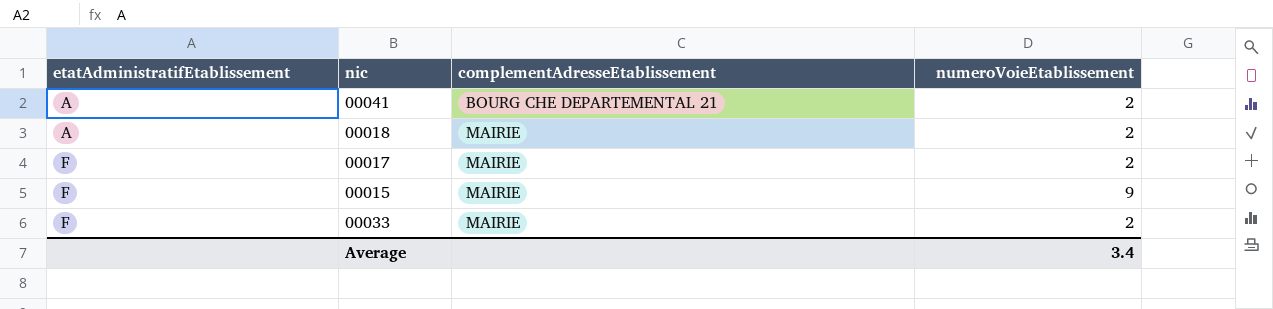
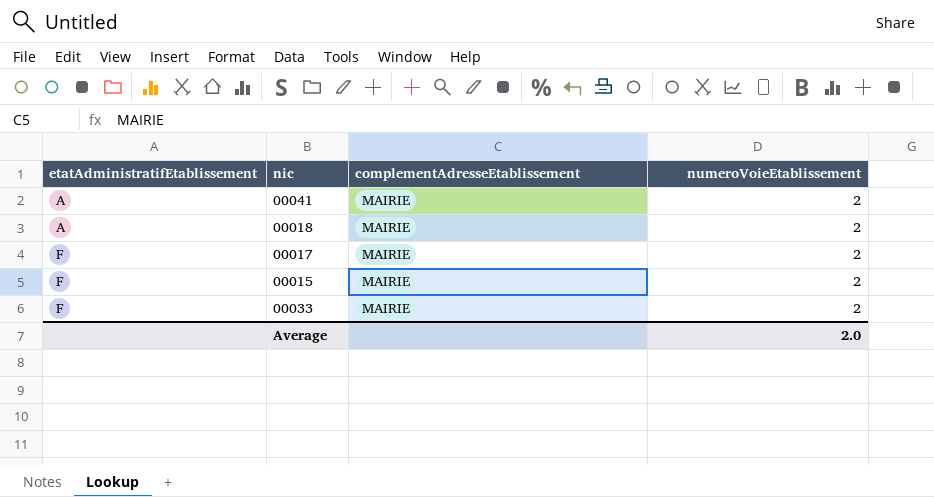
00041 | complementAdresseEtablissement: BOURG CHE DEPARTEMENTAL 21 -> MAIRIE
00015 | numeroVoieEtablissement: 9 -> 2
Average | numeroVoieEtablissement: 3.4 -> 2.0

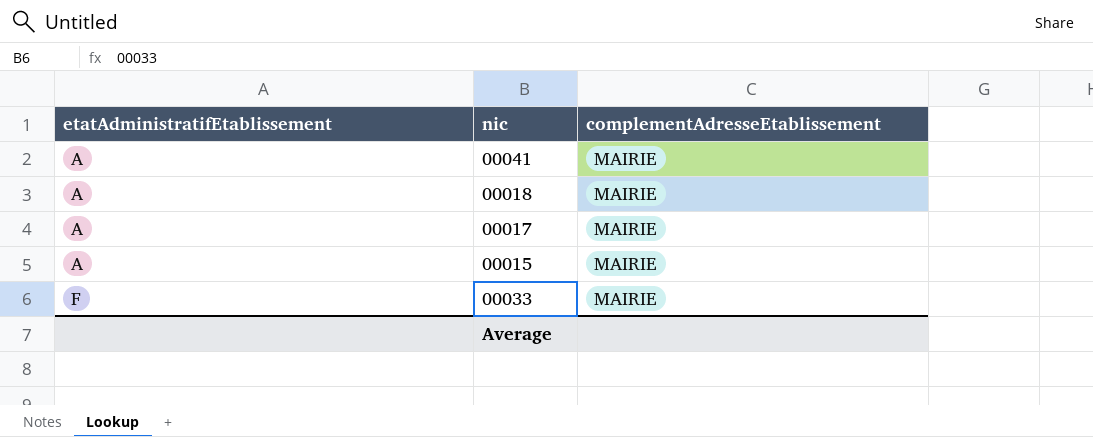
column numeroVoieEtablissement | position: 4 -> none
00017 | etatAdministratifEtablissement: F -> A
00015 | etatAdministratifEtablissement: F -> A

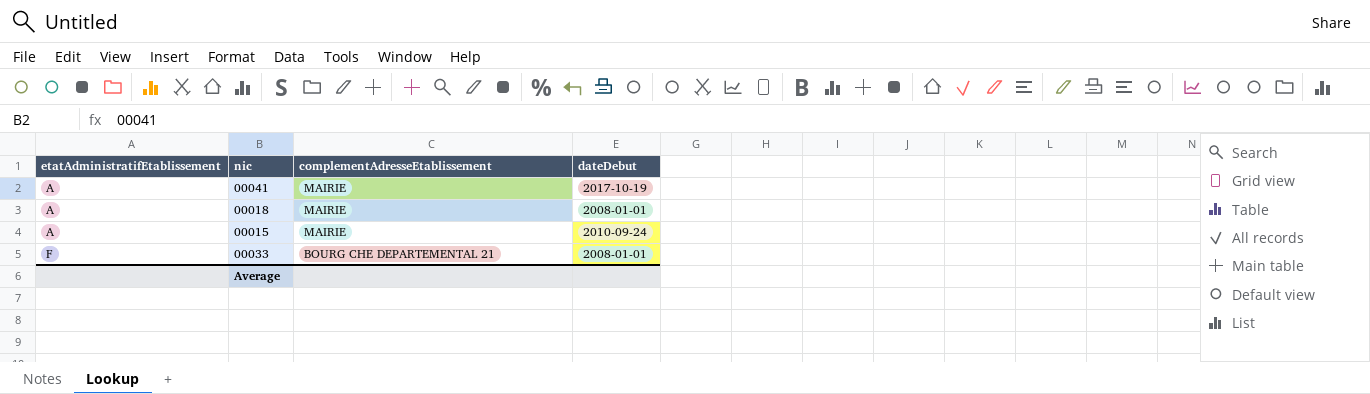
column dateDebut | position: none -> 4
row 00017: A | MAIRIE -> none
00033 | complementAdresseEtablissement: MAIRIE -> BOURG CHE DEPARTEMENTAL 21

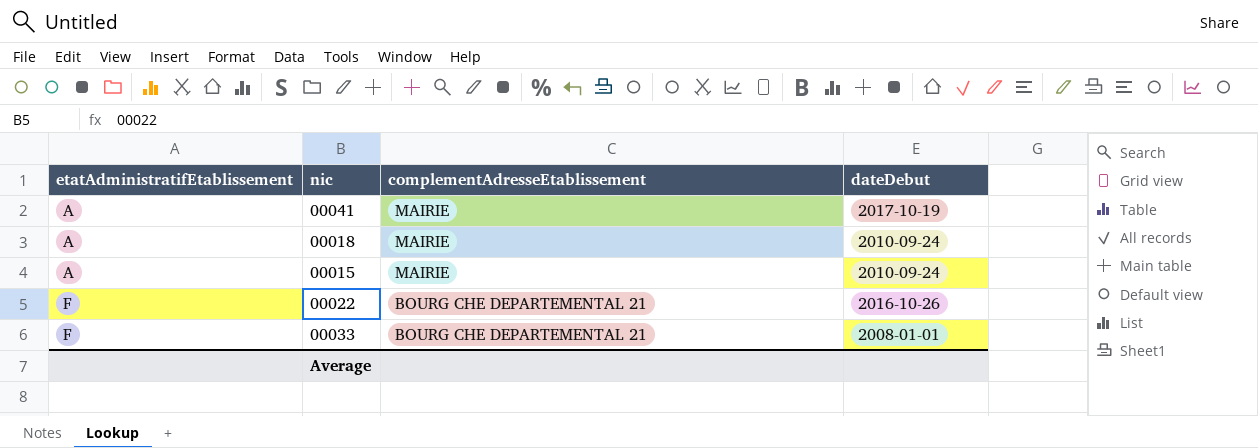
00018 | dateDebut: 2008-01-01 -> 2010-09-24
row 00022: none -> F | BOURG CHE DEPARTEMENTAL 21 | 2016-10-26

